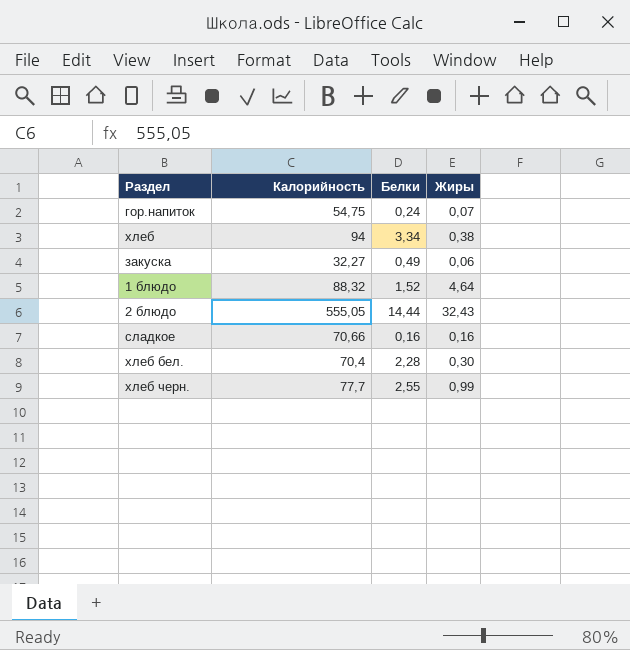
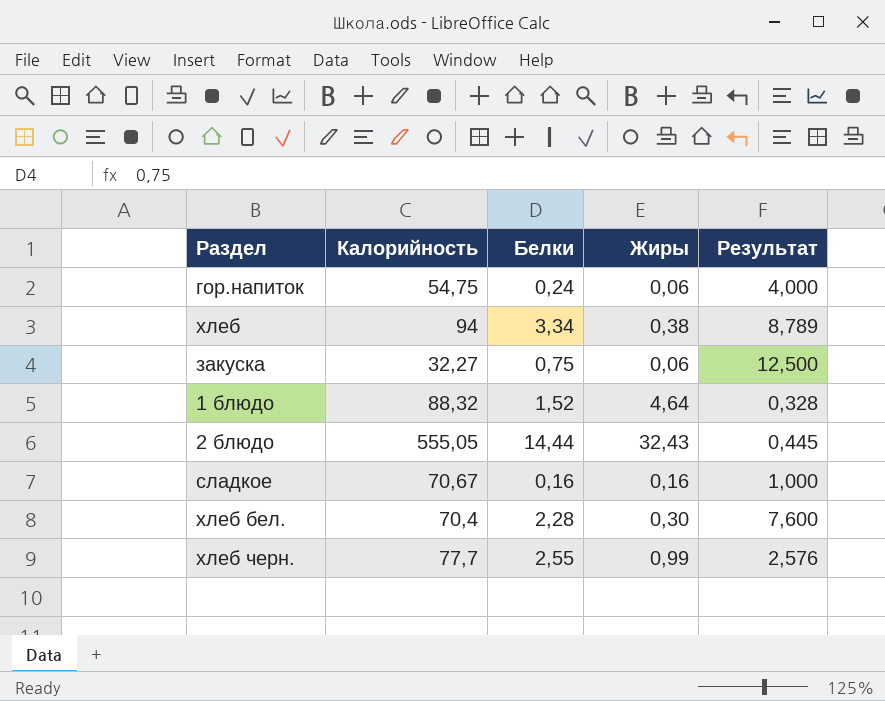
column Результат | formula: none -> [Белки] / [Жиры]
гор.напиток | Жиры: 0,07 -> 0,06
закуска | Белки: 0,49 -> 0,75
сладкое | Калорийность: 70,66 -> 70,67

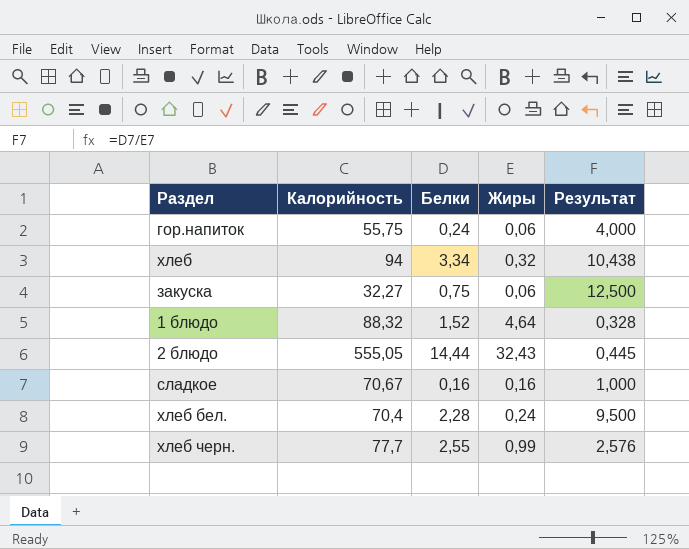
гор.напиток | Калорийность: 54,75 -> 55,75
хлеб | Жиры: 0,38 -> 0,32
хлеб | Результат: 8,789 -> 10,438
хлеб бел. | Жиры: 0,30 -> 0,24
хлеб бел. | Результат: 7,600 -> 9,500

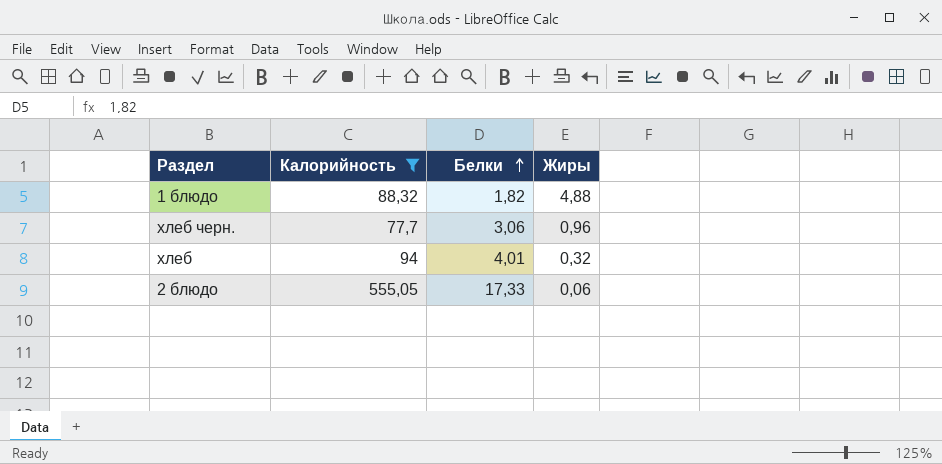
filter: none -> Калорийность >= 77,7
row order: none -> Белки ascending
column Результат | formula: [Белки] / [Жиры] -> none
1 блюдо | Белки: 1,52 -> 1,82
1 блюдо | Жиры: 4,64 -> 4,88
хлеб черн. | Белки: 2,55 -> 3,06
хлеб черн. | Жиры: 0,99 -> 0,96
хлеб | Белки: 3,34 -> 4,01
2 блюдо | Белки: 14,44 -> 17,33
2 блюдо | Жиры: 32,43 -> 0,06

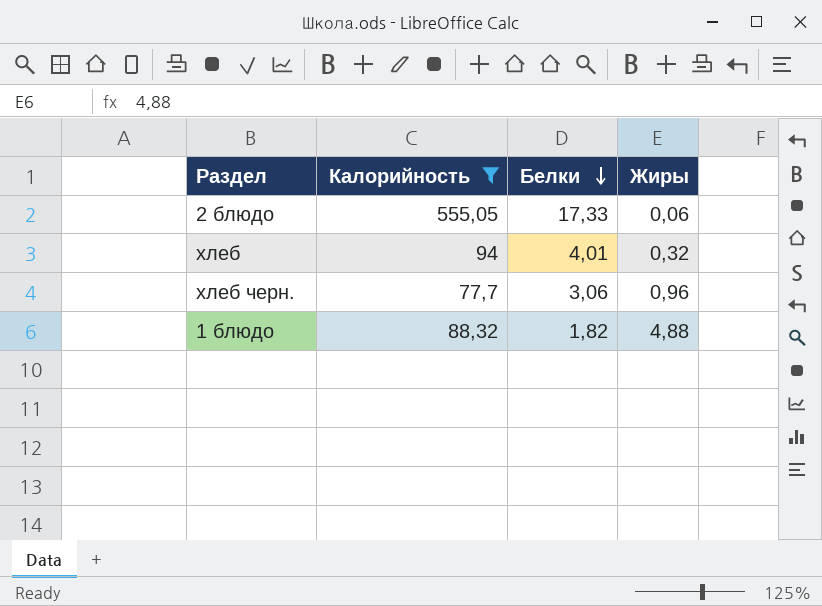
row order: Белки ascending -> Белки descending

